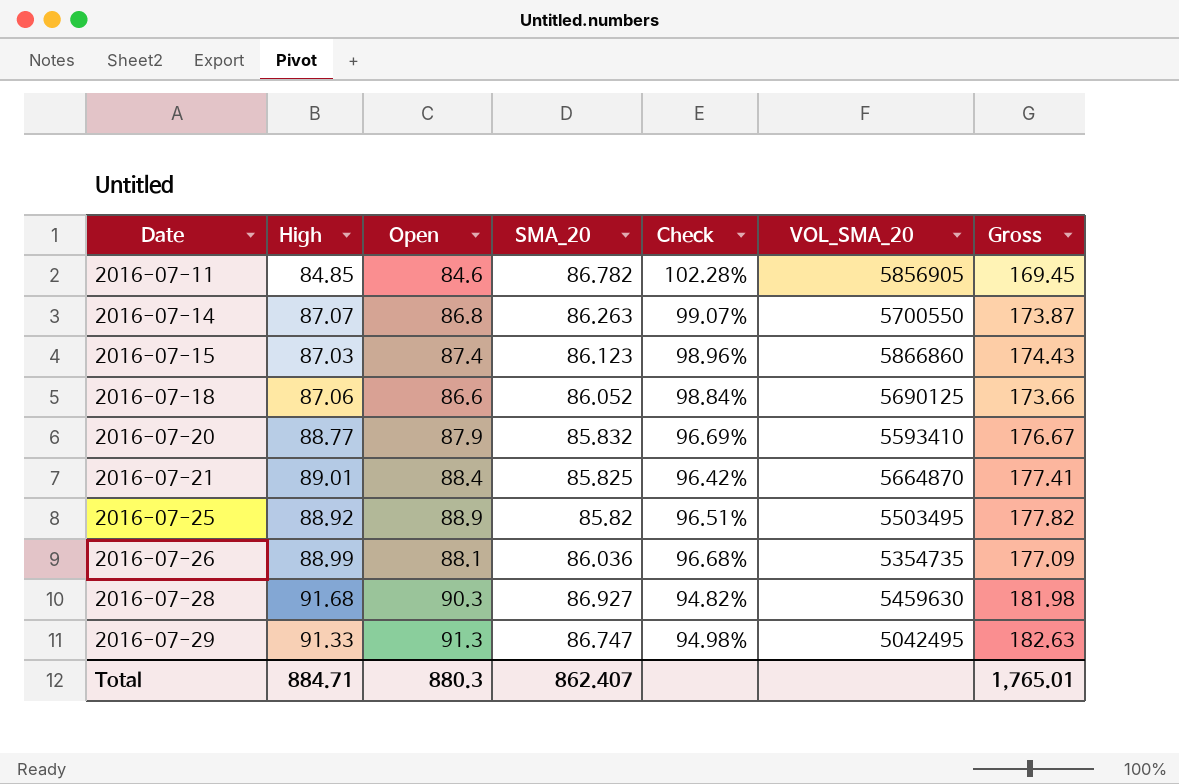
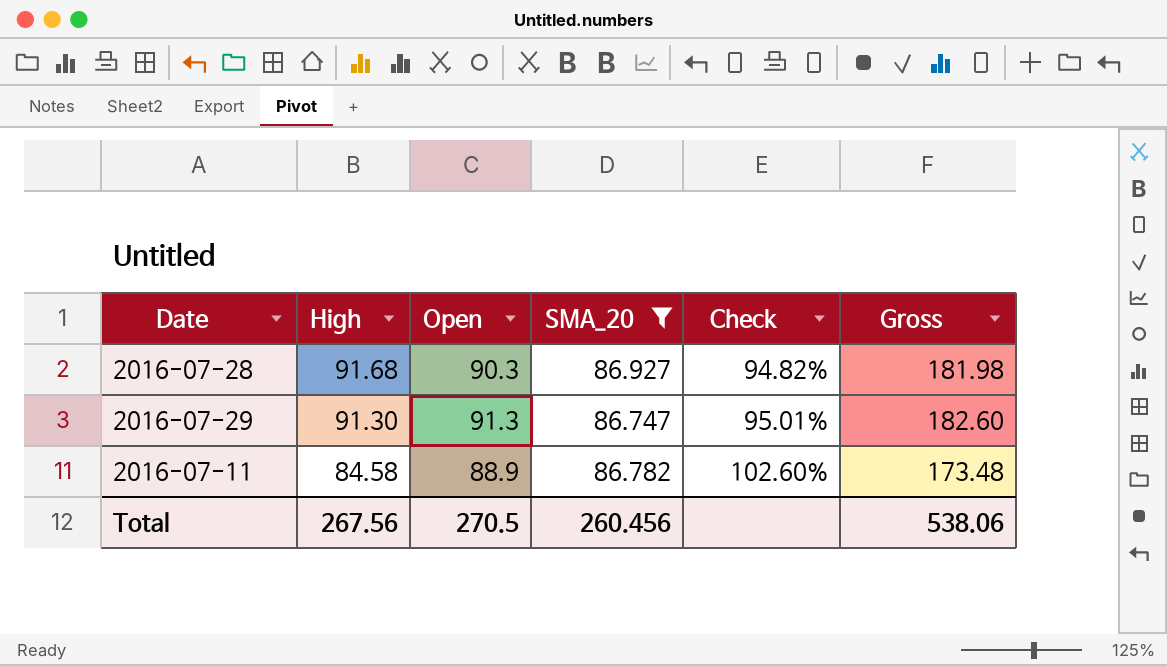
filter: none -> SMA_20 >= 86.747
row order: Date ascending -> High descending
column VOL_SMA_20 | position: 6 -> none
2016-07-29 | High: 91.33 -> 91.30
2016-07-29 | Check: 94.98% -> 95.01%
2016-07-29 | Gross: 182.63 -> 182.60
2016-07-11 | High: 84.85 -> 84.58
2016-07-11 | Open: 84.6 -> 88.9
2016-07-11 | Check: 102.28% -> 102.60%
2016-07-11 | Gross: 169.45 -> 173.48
Total | High: 884.71 -> 267.56
Total | Open: 880.3 -> 270.5
Total | SMA_20: 862.407 -> 260.456
Total | Gross: 1,765.01 -> 538.06

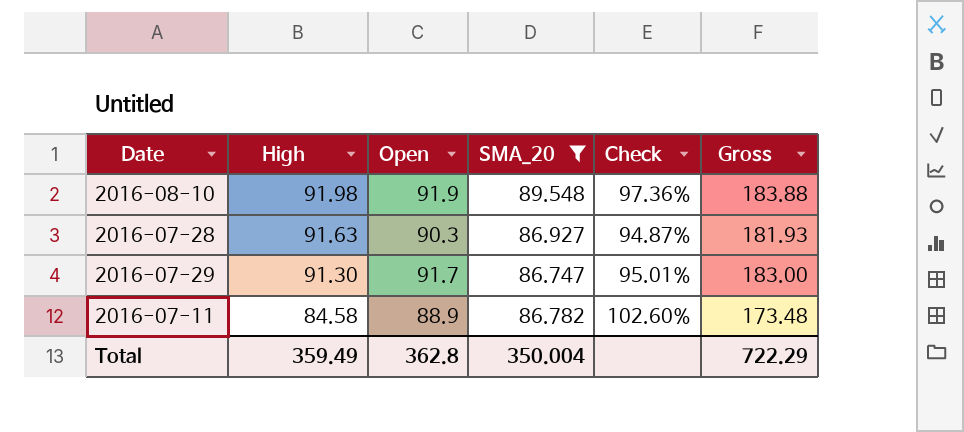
row 2016-08-10: none -> 91.98 | 91.9 | 89.548 | 97.36% | 183.88
2016-07-28 | High: 91.68 -> 91.63
2016-07-28 | Check: 94.82% -> 94.87%
2016-07-28 | Gross: 181.98 -> 181.93
2016-07-29 | Open: 91.3 -> 91.7
2016-07-29 | Gross: 182.60 -> 183.00
Total | High: 267.56 -> 359.49
Total | Open: 270.5 -> 362.8
Total | SMA_20: 260.456 -> 350.004
Total | Gross: 538.06 -> 722.29

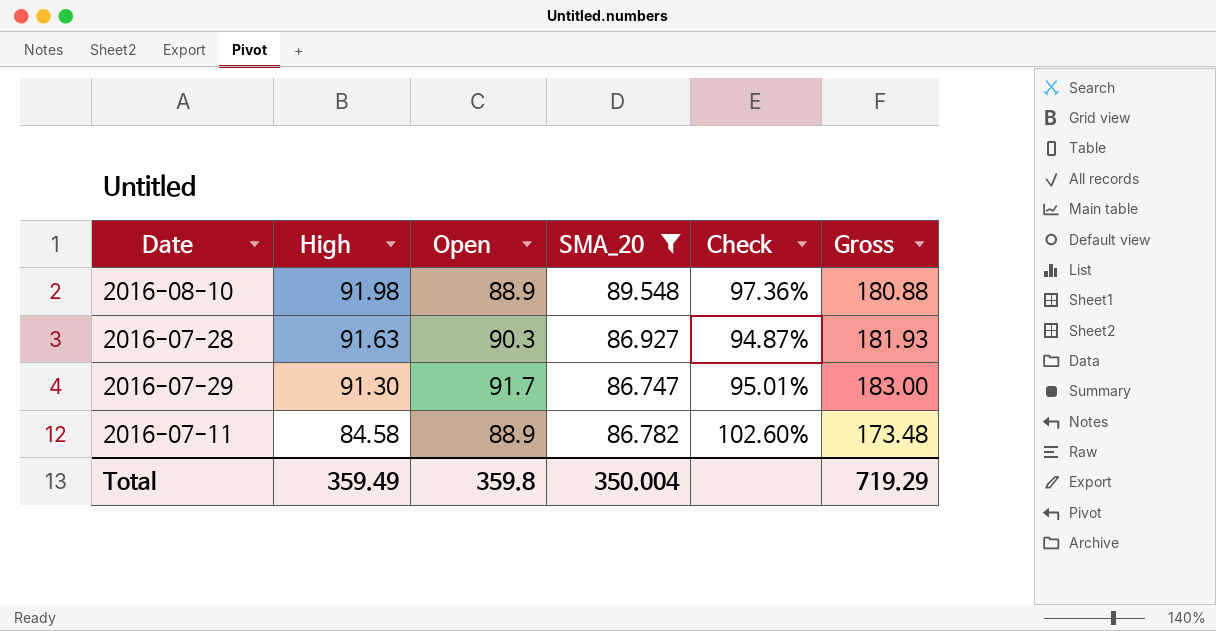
2016-08-10 | Open: 91.9 -> 88.9
2016-08-10 | Gross: 183.88 -> 180.88
Total | Open: 362.8 -> 359.8
Total | Gross: 722.29 -> 719.29

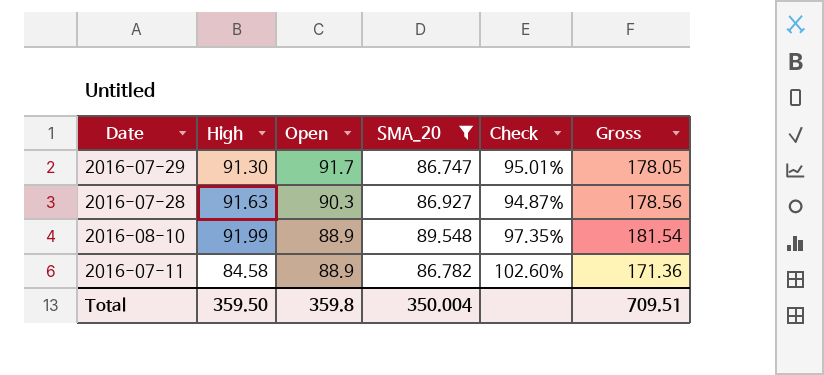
row order: High descending -> Open descending
column Gross | formula: [High] + [Open] -> [High] + [SMA_20]
2016-08-10 | High: 91.98 -> 91.99
2016-08-10 | Check: 97.36% -> 97.35%
Total | High: 359.49 -> 359.50
Total | Gross: 719.29 -> 709.51

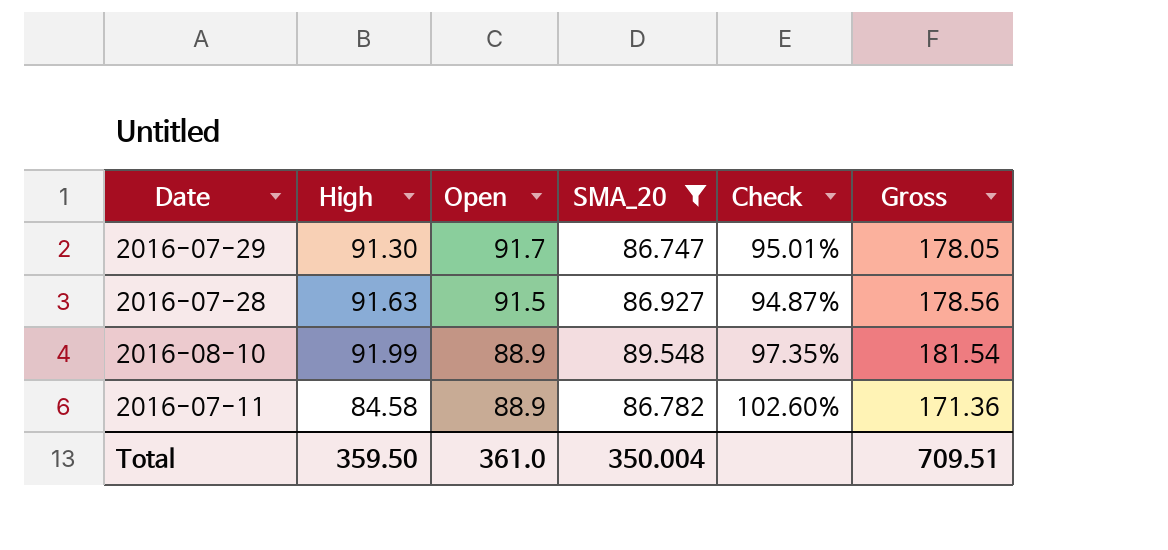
2016-07-28 | Open: 90.3 -> 91.5
Total | Open: 359.8 -> 361.0

